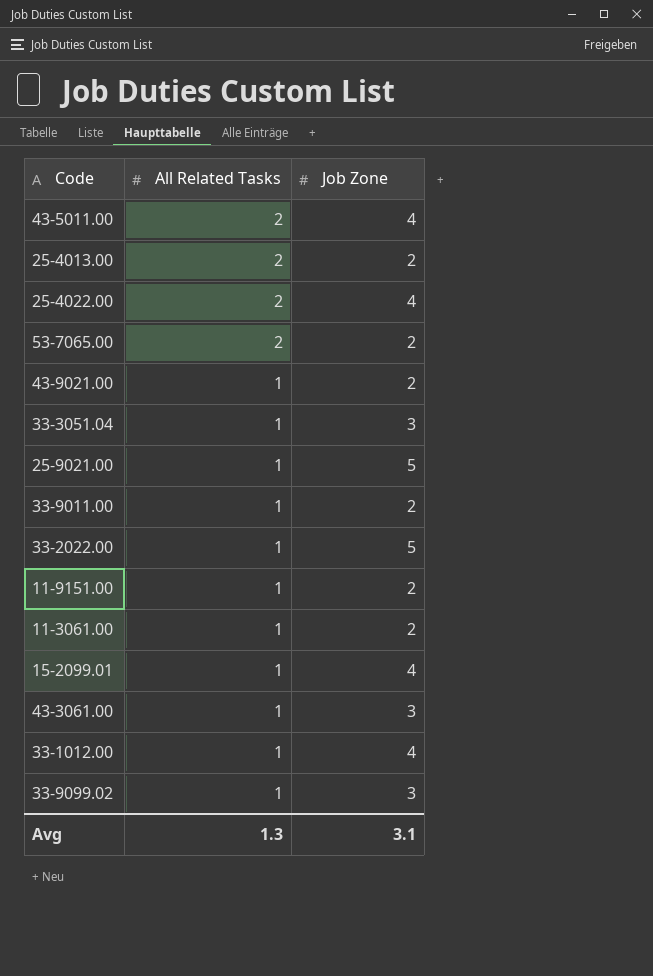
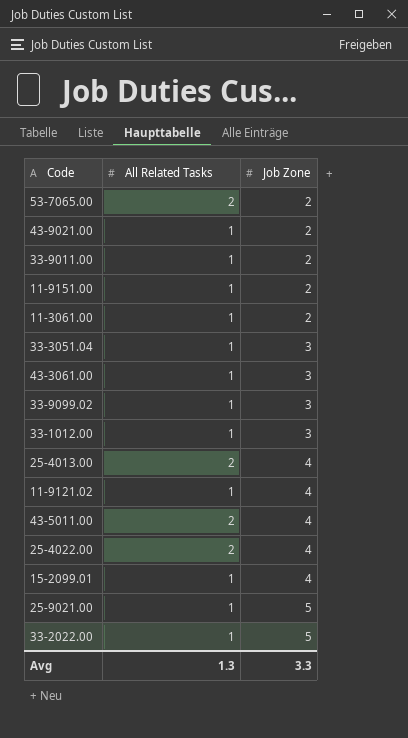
row order: All Related Tasks descending -> Job Zone ascending
33-1012.00 | Job Zone: 4 -> 3
25-4013.00 | Job Zone: 2 -> 4
row 11-9121.02: none -> 1 | 4
Avg | Job Zone: 3.1 -> 3.3

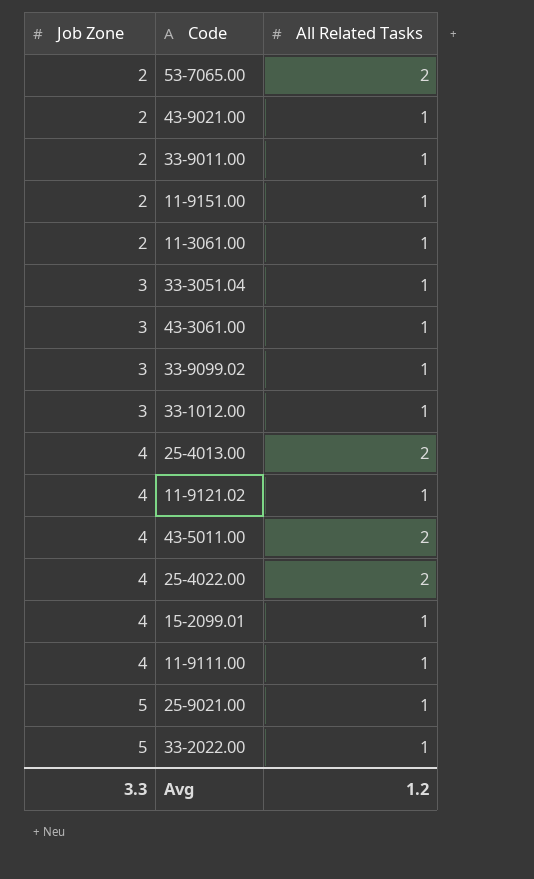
column Job Zone | position: 3 -> 1
row 11-9111.00: none -> 4 | 1
Avg | All Related Tasks: 1.3 -> 1.2

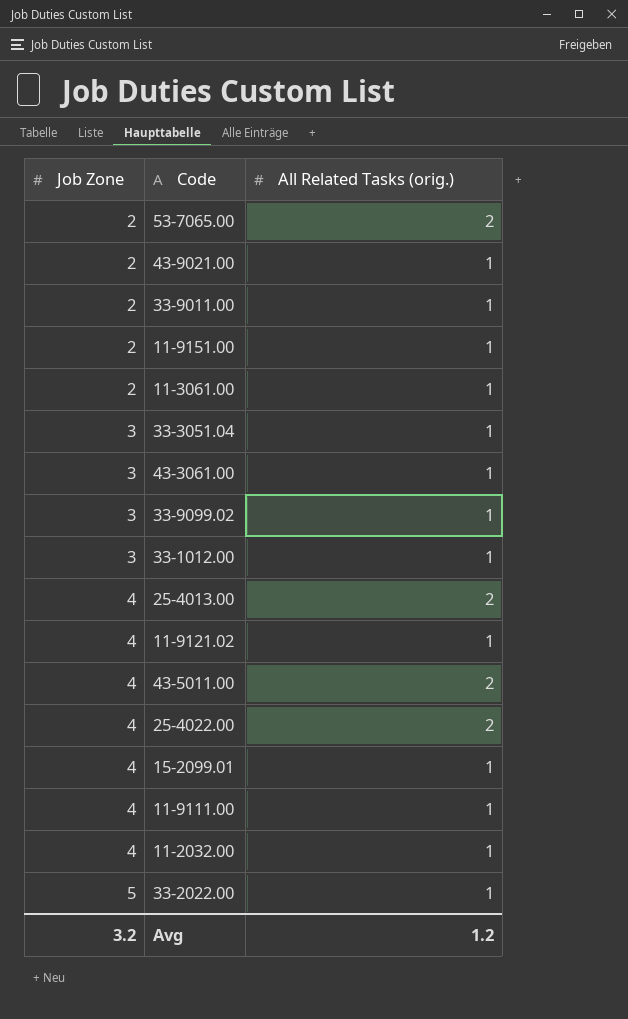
column name: All Related Tasks -> All Related Tasks (orig.)
row 25-9021.00: 5 | 1 -> none
row 11-2032.00: none -> 4 | 1
Avg | Job Zone: 3.3 -> 3.2

